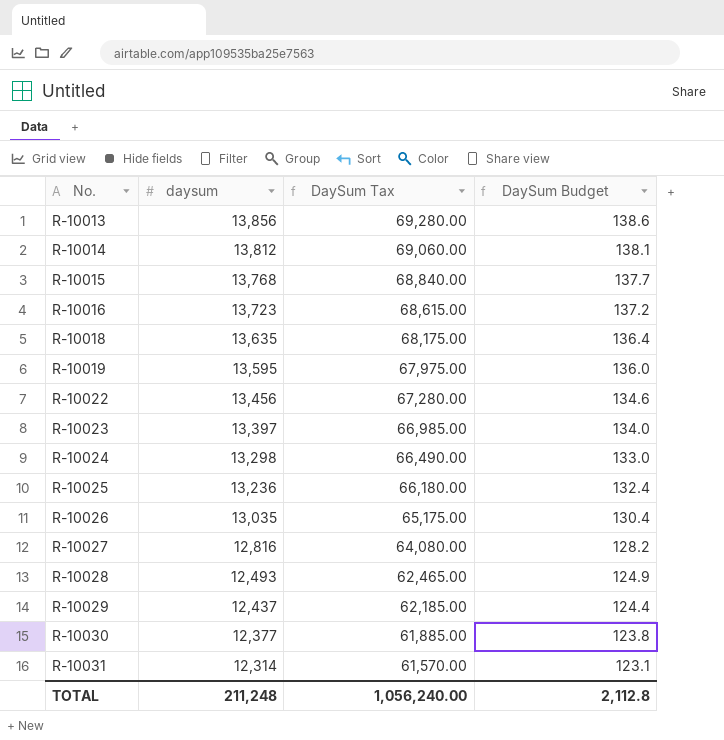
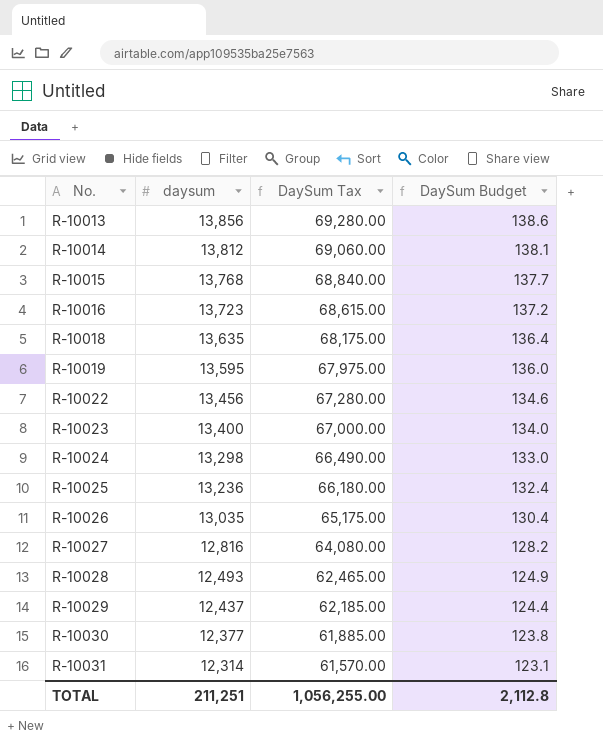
R-10023 | daysum: 13,397 -> 13,400
R-10023 | DaySum Tax: 66,985.00 -> 67,000.00
TOTAL | daysum: 211,248 -> 211,251
TOTAL | DaySum Tax: 1,056,240.00 -> 1,056,255.00

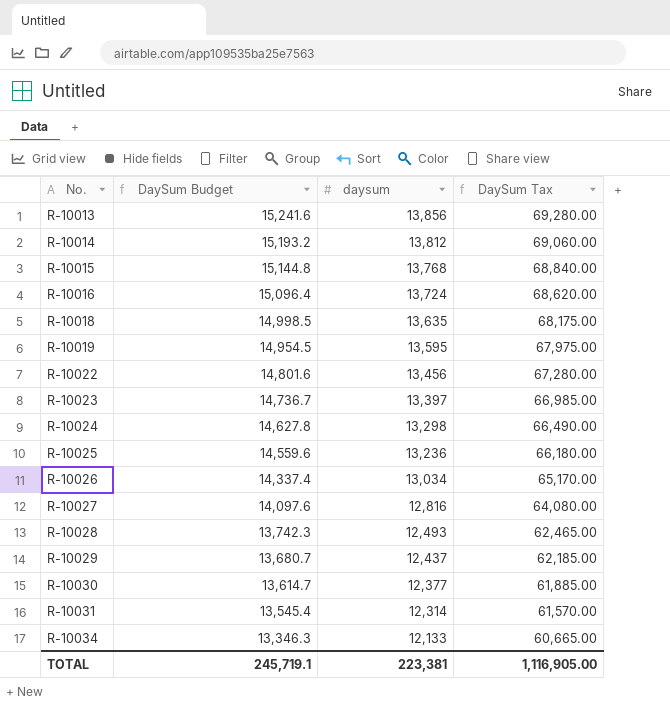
column DaySum Budget | formula: [daysum] * 0.01 -> [daysum] * 1.1
column DaySum Budget | position: 4 -> 2
R-10016 | daysum: 13,723 -> 13,724
R-10016 | DaySum Tax: 68,615.00 -> 68,620.00
R-10023 | daysum: 13,400 -> 13,397
R-10023 | DaySum Tax: 67,000.00 -> 66,985.00
R-10026 | daysum: 13,035 -> 13,034
R-10026 | DaySum Tax: 65,175.00 -> 65,170.00
row R-10034: none -> 13,346.3 | 12,133 | 60,665.00
TOTAL | DaySum Budget: 2,112.8 -> 245,719.1
TOTAL | daysum: 211,251 -> 223,381
TOTAL | DaySum Tax: 1,056,255.00 -> 1,116,905.00

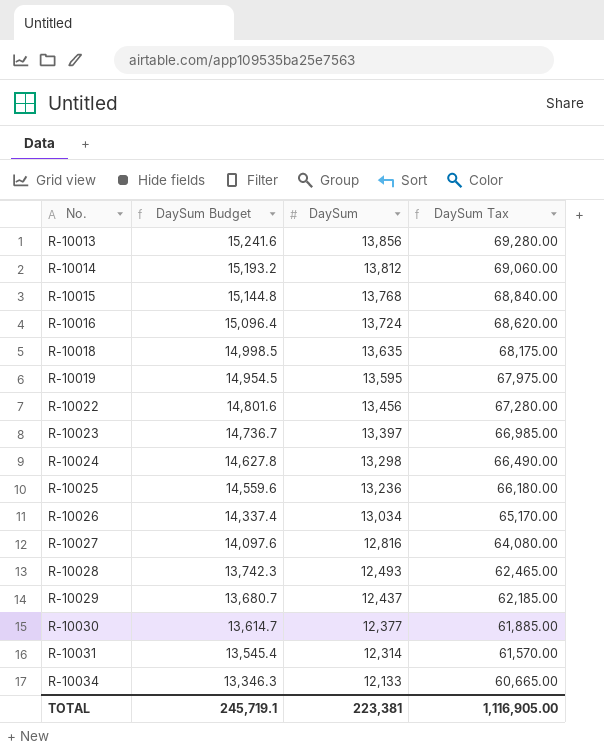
column name: daysum -> DaySum

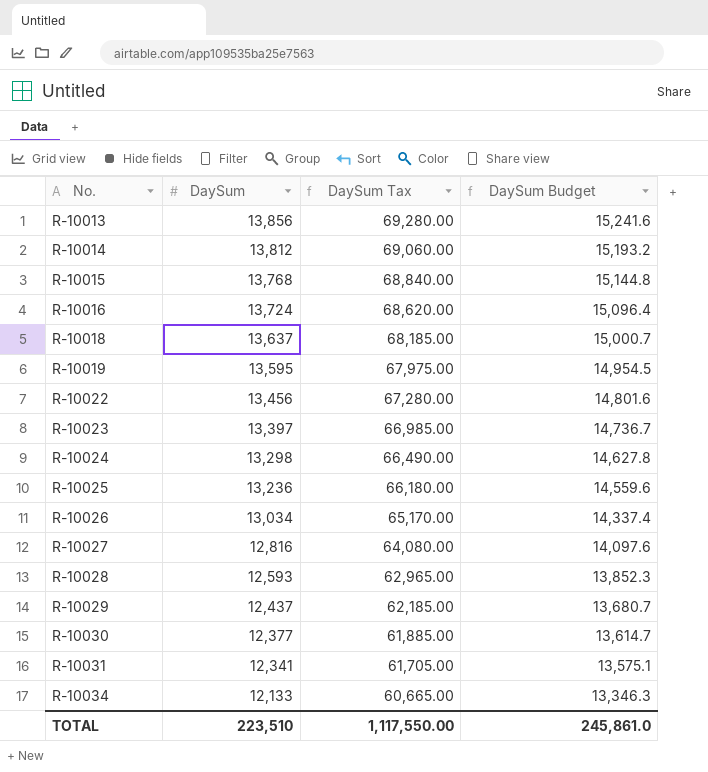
column DaySum Budget | position: 2 -> 4
R-10018 | DaySum: 13,635 -> 13,637
R-10018 | DaySum Tax: 68,175.00 -> 68,185.00
R-10018 | DaySum Budget: 14,998.5 -> 15,000.7
R-10028 | DaySum: 12,493 -> 12,593
R-10028 | DaySum Tax: 62,465.00 -> 62,965.00
R-10028 | DaySum Budget: 13,742.3 -> 13,852.3
R-10031 | DaySum: 12,314 -> 12,341
R-10031 | DaySum Tax: 61,570.00 -> 61,705.00
R-10031 | DaySum Budget: 13,545.4 -> 13,575.1
TOTAL | DaySum: 223,381 -> 223,510
TOTAL | DaySum Tax: 1,116,905.00 -> 1,117,550.00
TOTAL | DaySum Budget: 245,719.1 -> 245,861.0

